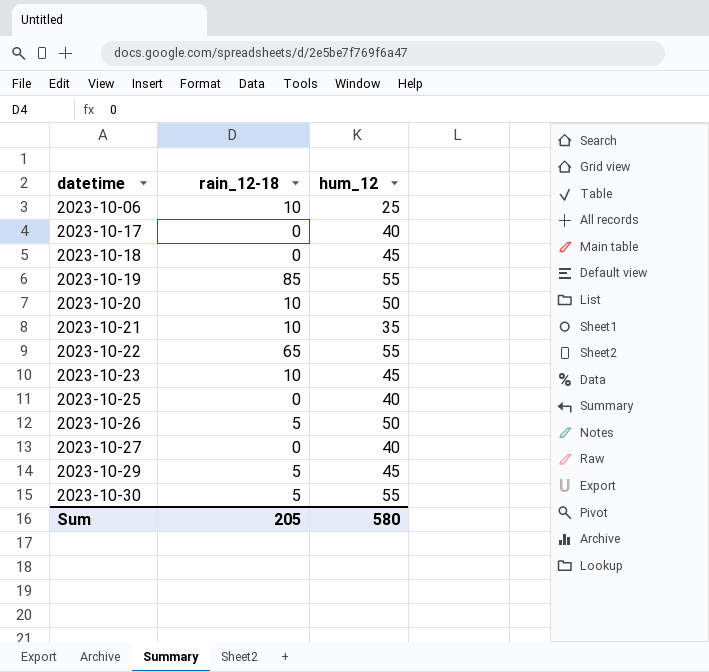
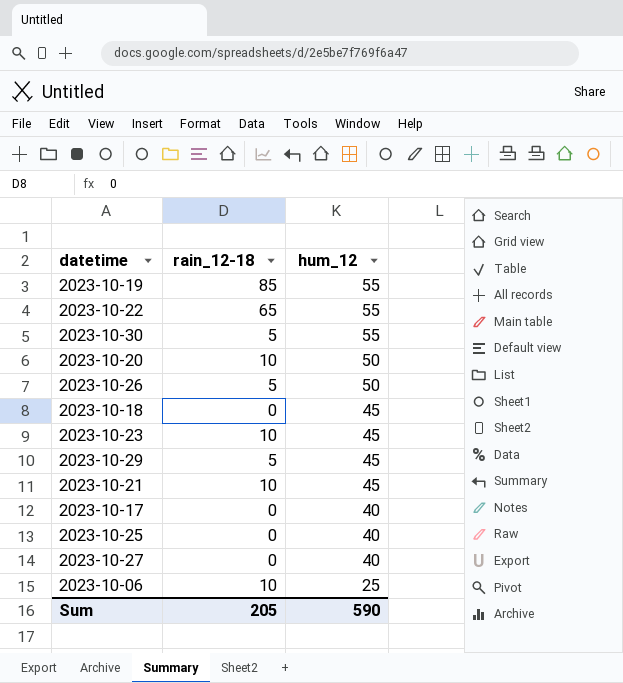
row order: datetime ascending -> hum_12 descending
2023-10-21 | hum_12: 35 -> 45
Sum | hum_12: 580 -> 590

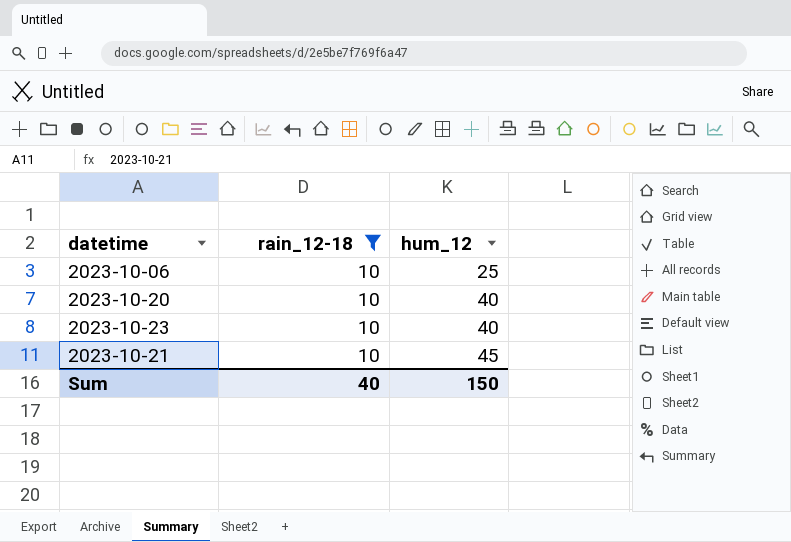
filter: none -> rain_12-18 = 10
row order: hum_12 descending -> hum_12 ascending
2023-10-20 | hum_12: 50 -> 40
2023-10-23 | hum_12: 45 -> 40
Sum | rain_12-18: 205 -> 40
Sum | hum_12: 590 -> 150

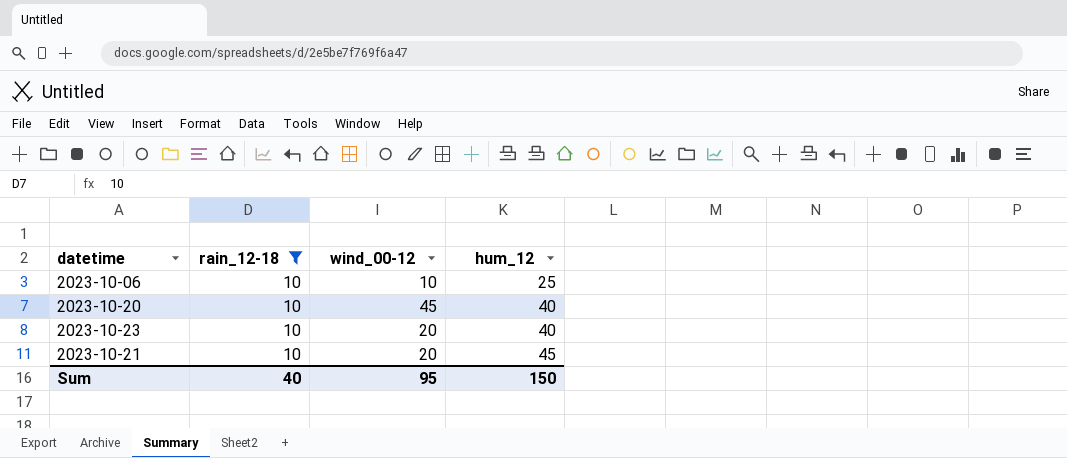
column wind_00-12 | position: none -> 3

